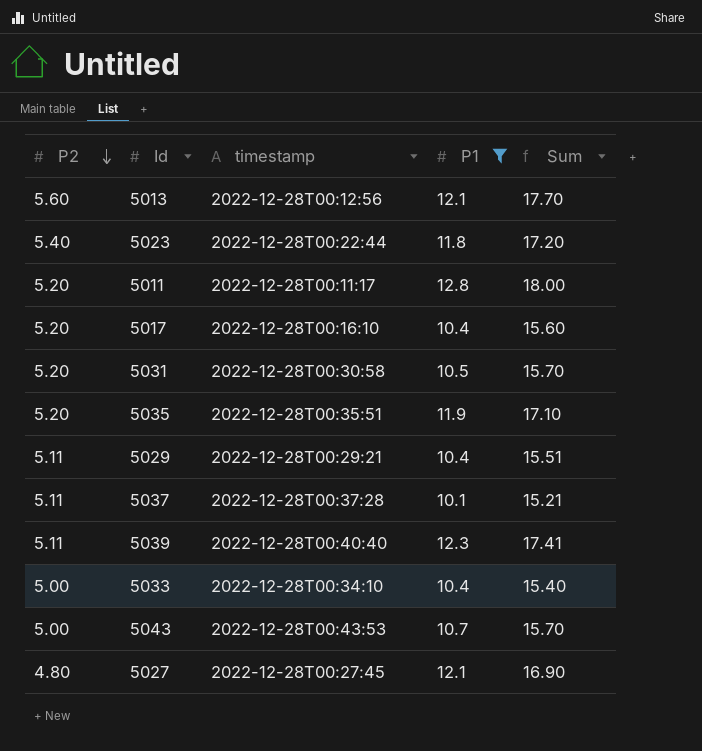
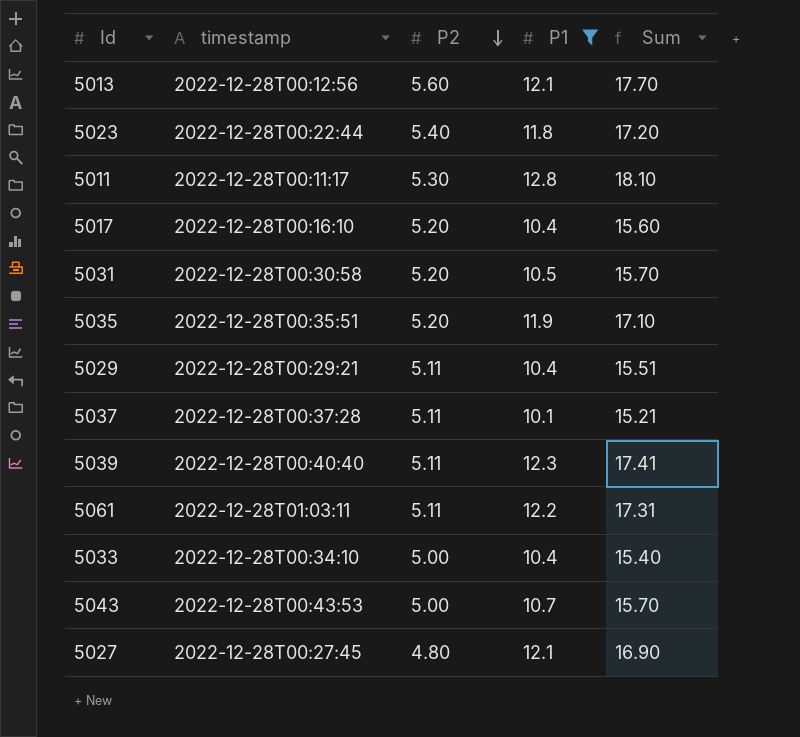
column P2 | position: 1 -> 3
5011 | P2: 5.20 -> 5.30
5011 | Sum: 18.00 -> 18.10
row 5061: none -> 2022-12-28T01:03:11 | 5.11 | 12.2 | 17.31

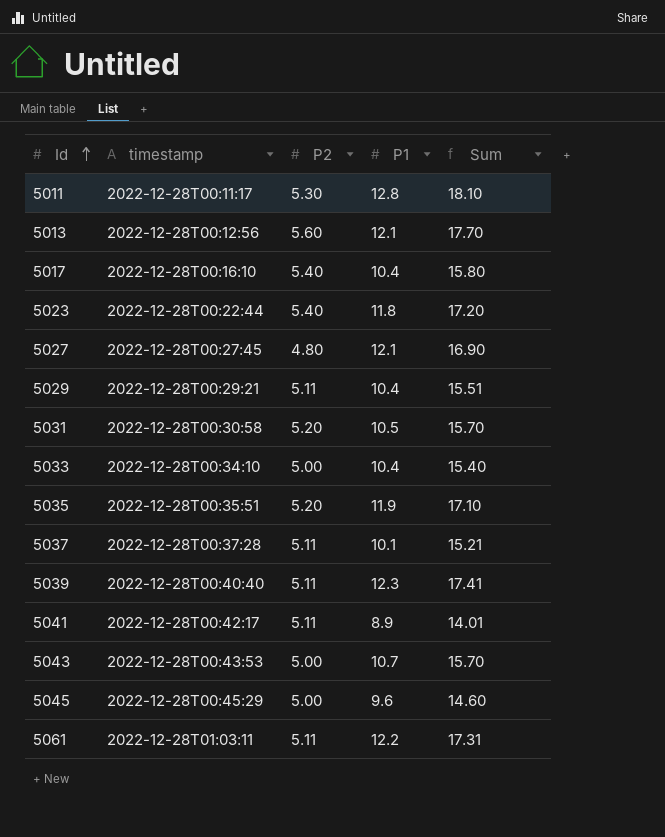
filter: P1 >= 10.1 -> none
row order: P2 descending -> Id ascending
5017 | P2: 5.20 -> 5.40
5017 | Sum: 15.60 -> 15.80

